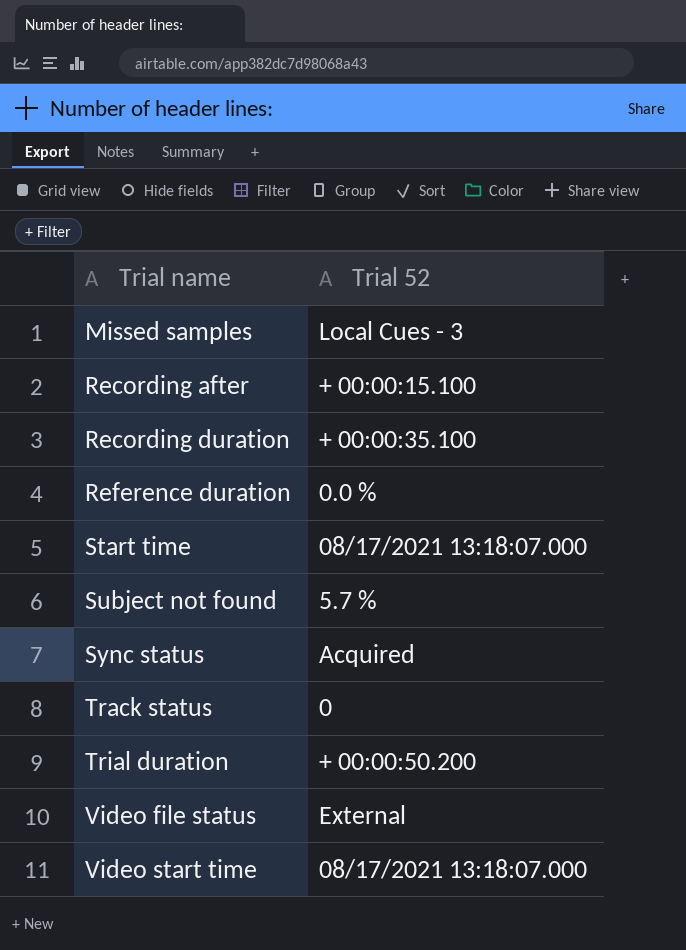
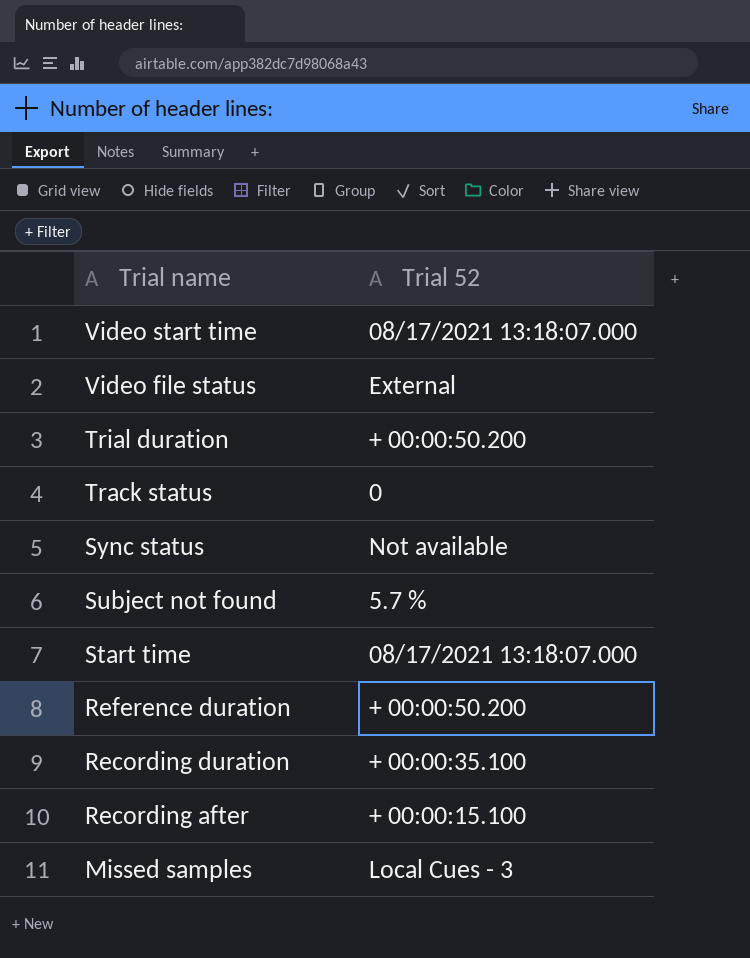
row order: Trial name ascending -> Trial name descending
Sync status | Trial 52: Acquired -> Not available
Reference duration | Trial 52: 0.0 % -> + 00:00:50.200

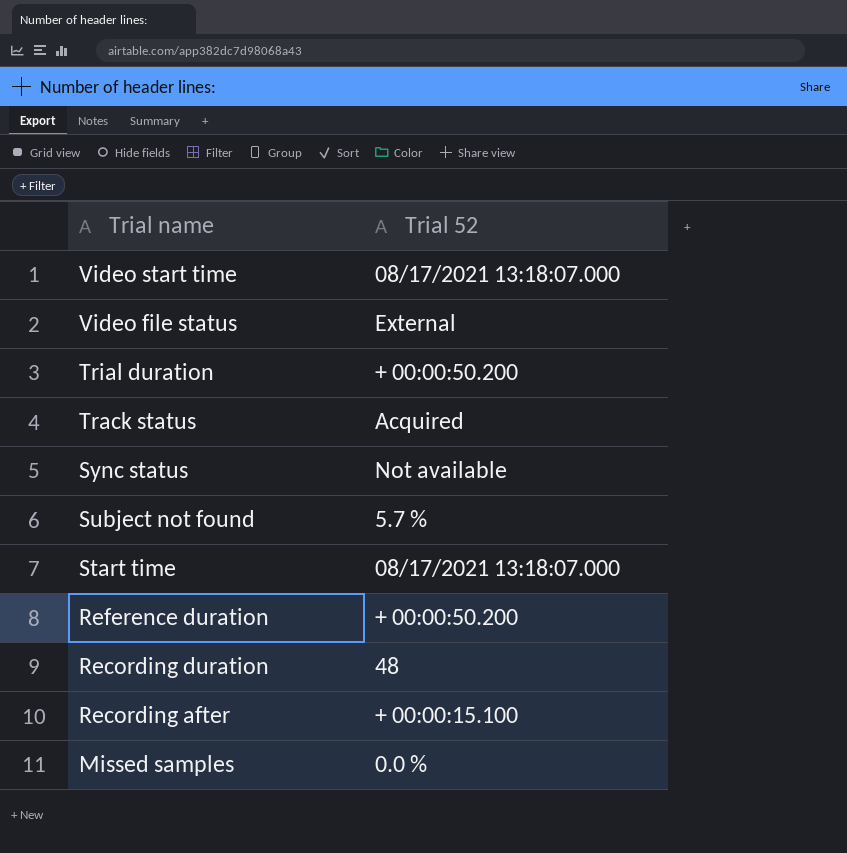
Track status | Trial 52: 0 -> Acquired
Recording duration | Trial 52: + 00:00:35.100 -> 48
Missed samples | Trial 52: Local Cues - 3 -> 0.0 %

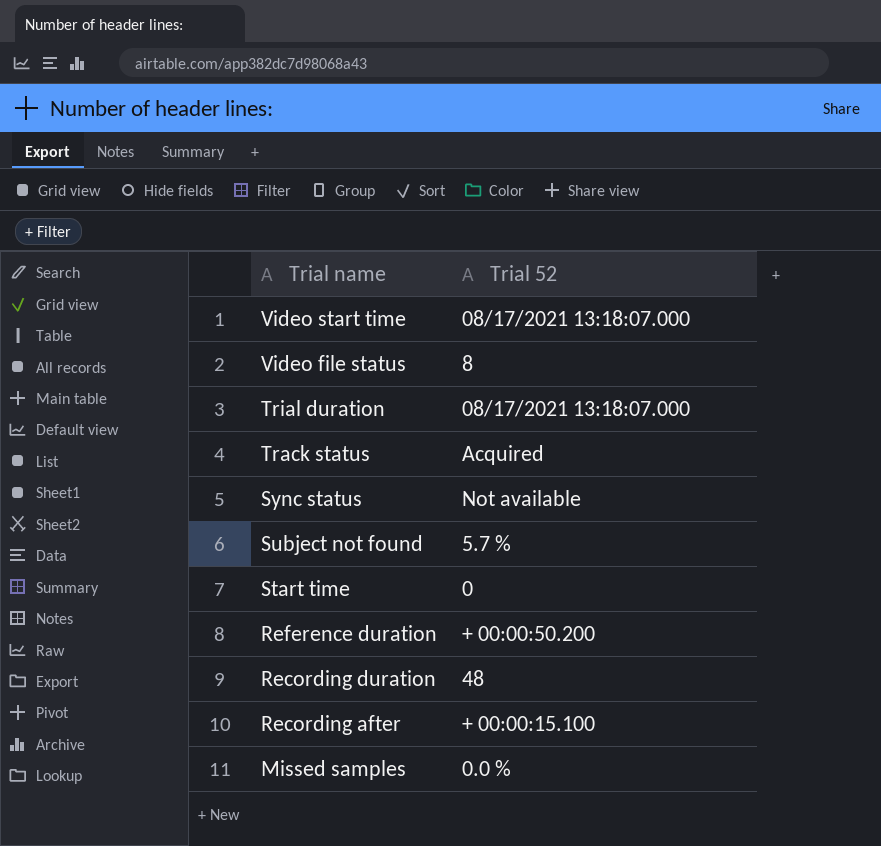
Video file status | Trial 52: External -> 8
Trial duration | Trial 52: + 00:00:50.200 -> 08/17/2021 13:18:07.000
Start time | Trial 52: 08/17/2021 13:18:07.000 -> 0

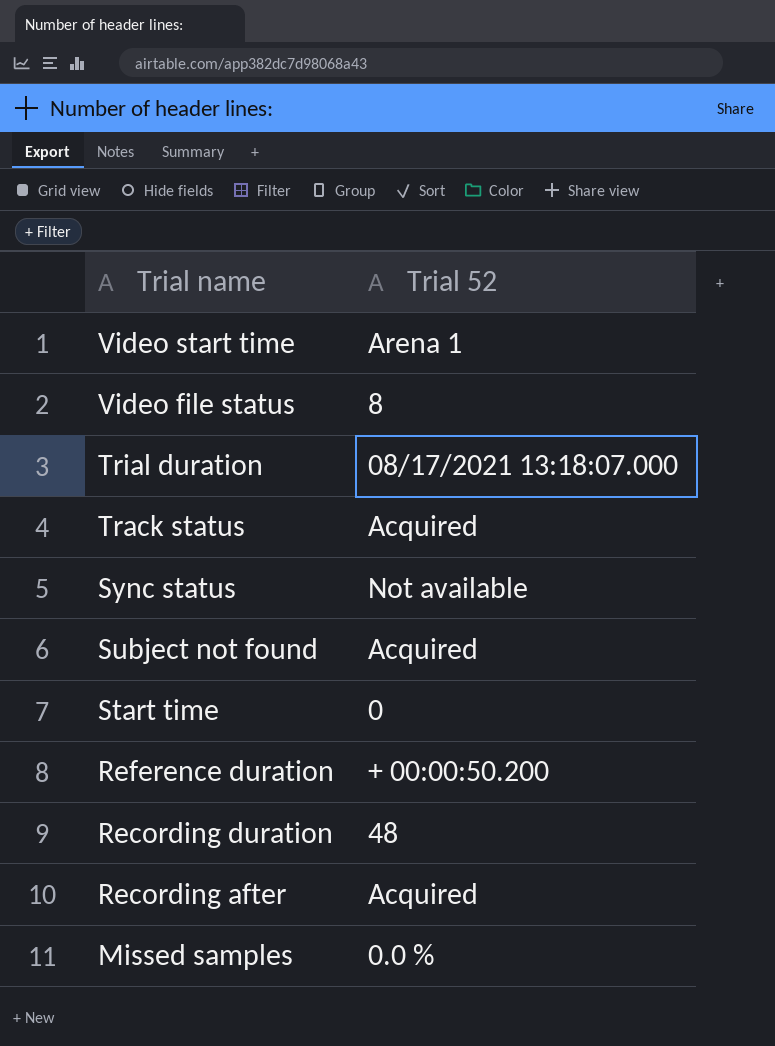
Video start time | Trial 52: 08/17/2021 13:18:07.000 -> Arena 1
Subject not found | Trial 52: 5.7 % -> Acquired
Recording after | Trial 52: + 00:00:15.100 -> Acquired

